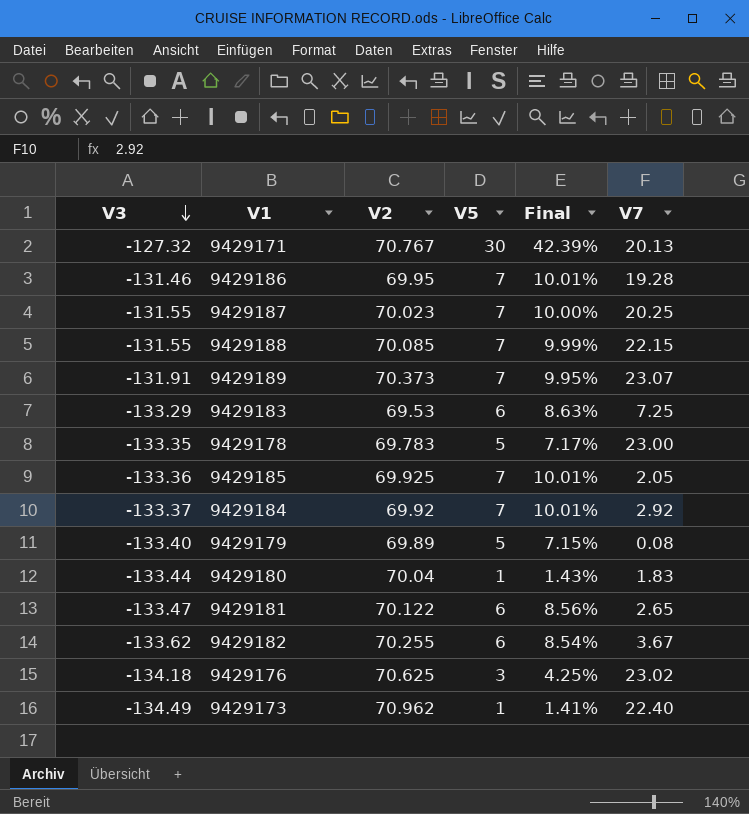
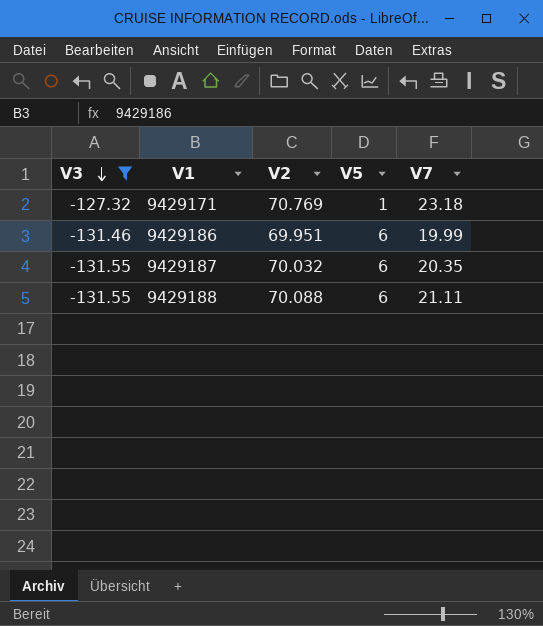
filter: none -> V3 >= -131.55
column Final | formula: [V5] / [V2] -> none
9429171 | V2: 70.767 -> 70.769
9429171 | V5: 30 -> 1
9429171 | V7: 20.13 -> 23.18
9429186 | V2: 69.95 -> 69.951
9429186 | V5: 7 -> 6
9429186 | V7: 19.28 -> 19.99
9429187 | V2: 70.023 -> 70.032
9429187 | V5: 7 -> 6
9429187 | V7: 20.25 -> 20.35
9429188 | V2: 70.085 -> 70.088
9429188 | V5: 7 -> 6
9429188 | V7: 22.15 -> 21.11

